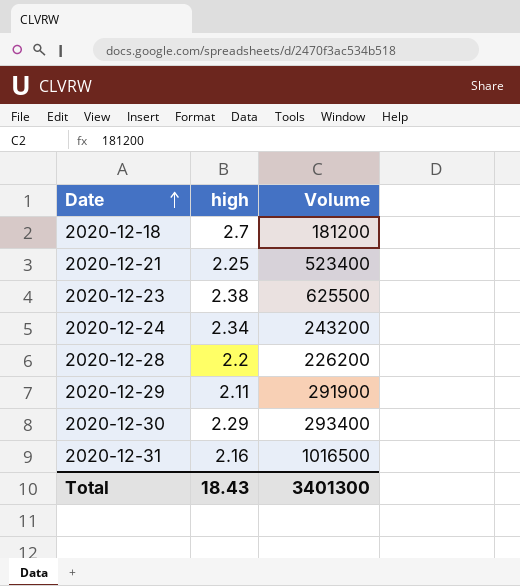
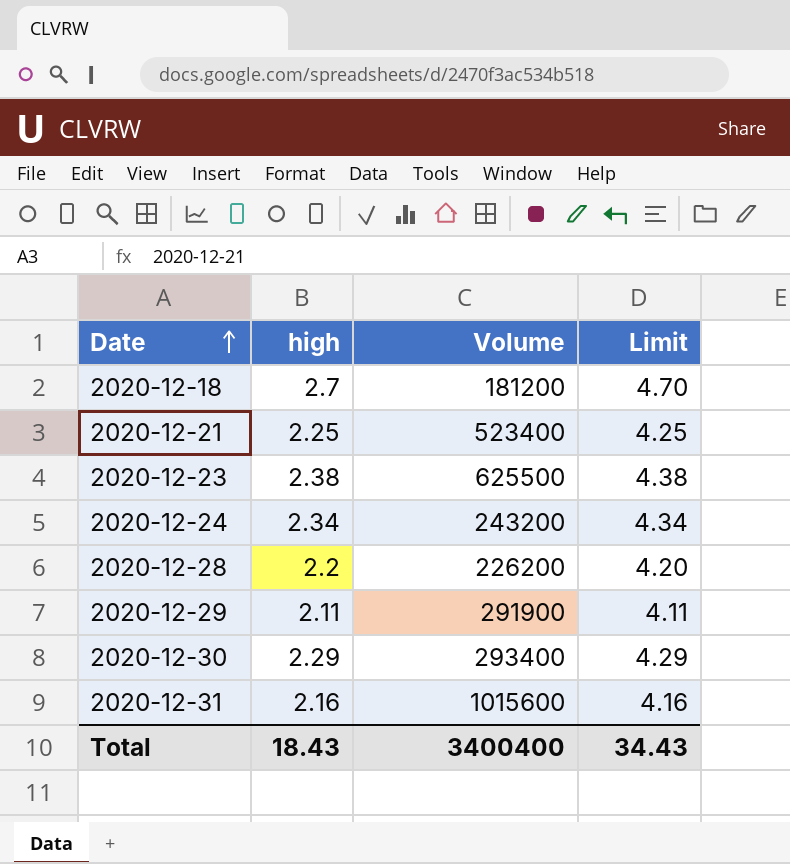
column Limit | formula: none -> [high] + 2
2020-12-31 | Volume: 1016500 -> 1015600
Total | Volume: 3401300 -> 3400400

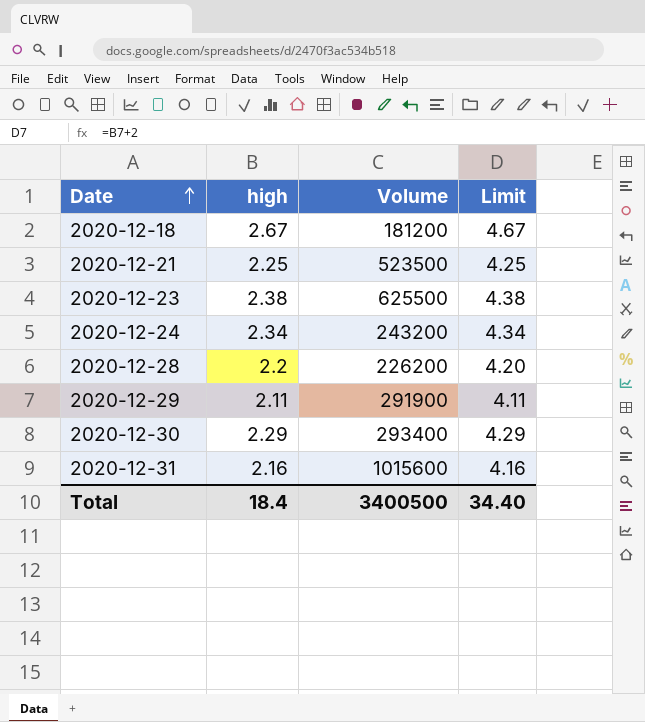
2020-12-18 | high: 2.7 -> 2.67
2020-12-18 | Limit: 4.70 -> 4.67
2020-12-21 | Volume: 523400 -> 523500
Total | high: 18.43 -> 18.4
Total | Volume: 3400400 -> 3400500
Total | Limit: 34.43 -> 34.40

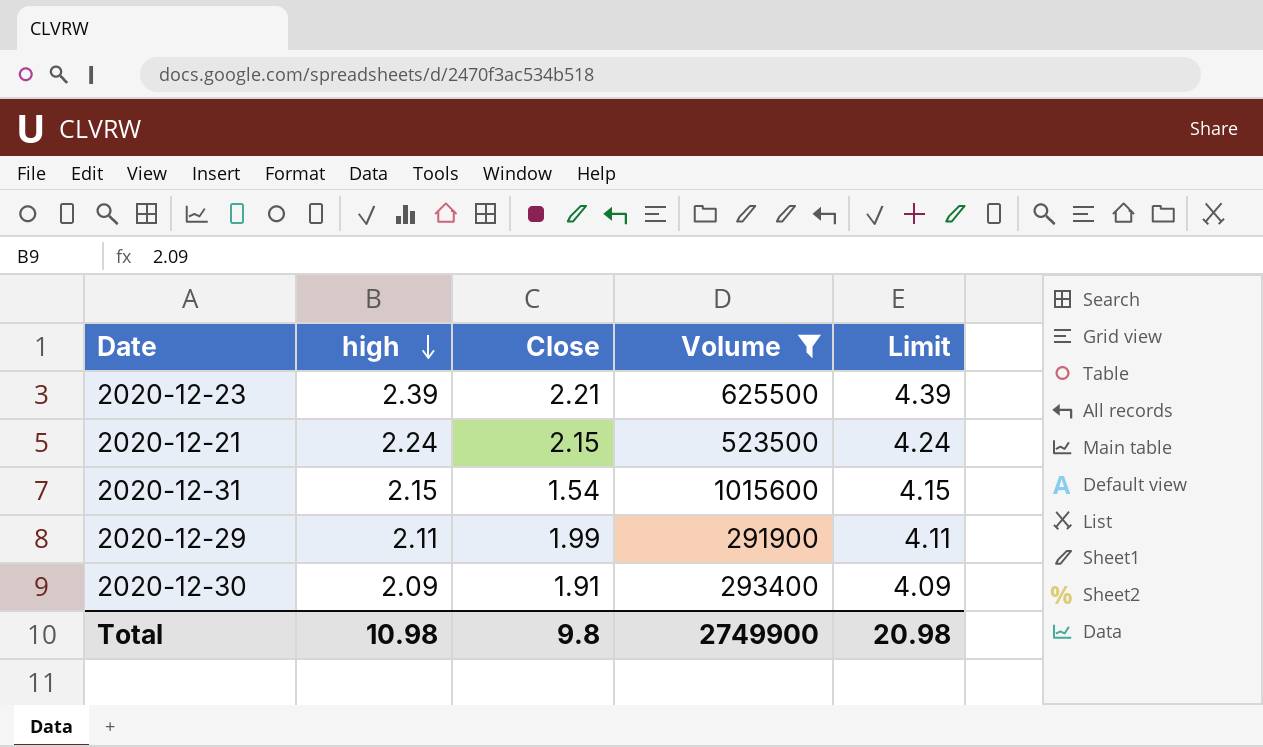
filter: none -> Volume >= 291900
row order: Date ascending -> high descending
column Close | position: none -> 3
2020-12-23 | high: 2.38 -> 2.39
2020-12-23 | Limit: 4.38 -> 4.39
2020-12-21 | high: 2.25 -> 2.24
2020-12-21 | Limit: 4.25 -> 4.24
2020-12-31 | high: 2.16 -> 2.15
2020-12-31 | Limit: 4.16 -> 4.15
2020-12-30 | high: 2.29 -> 2.09
2020-12-30 | Limit: 4.29 -> 4.09
Total | high: 18.4 -> 10.98
Total | Volume: 3400500 -> 2749900
Total | Limit: 34.40 -> 20.98

